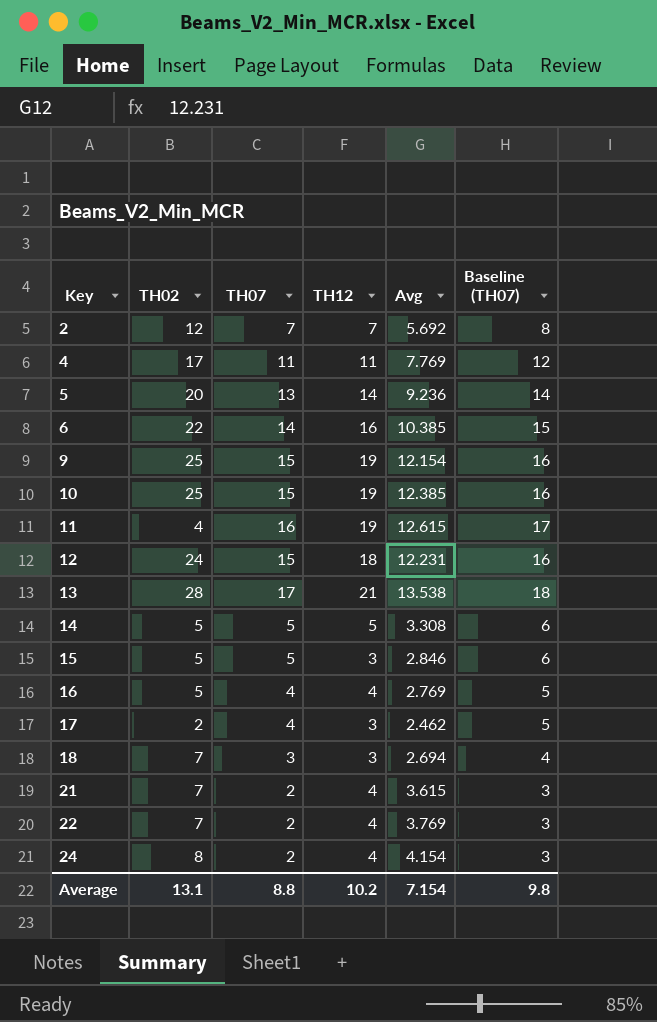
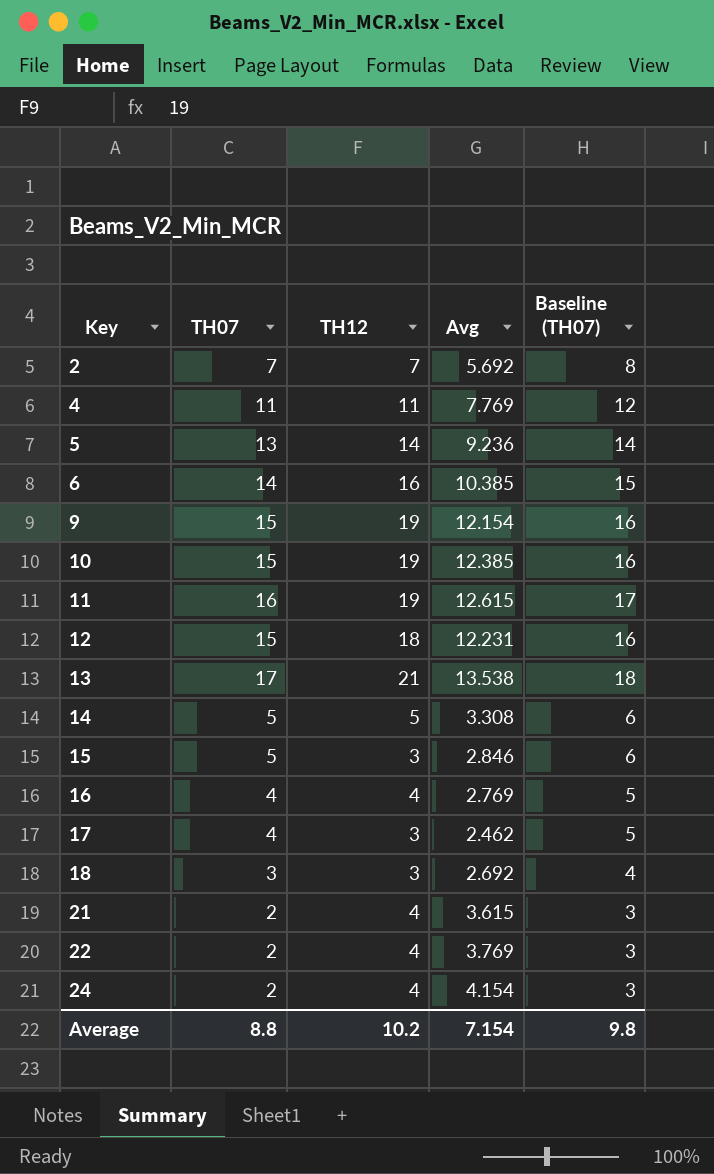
column TH02 | position: 2 -> none
18 | Avg: 2.694 -> 2.692

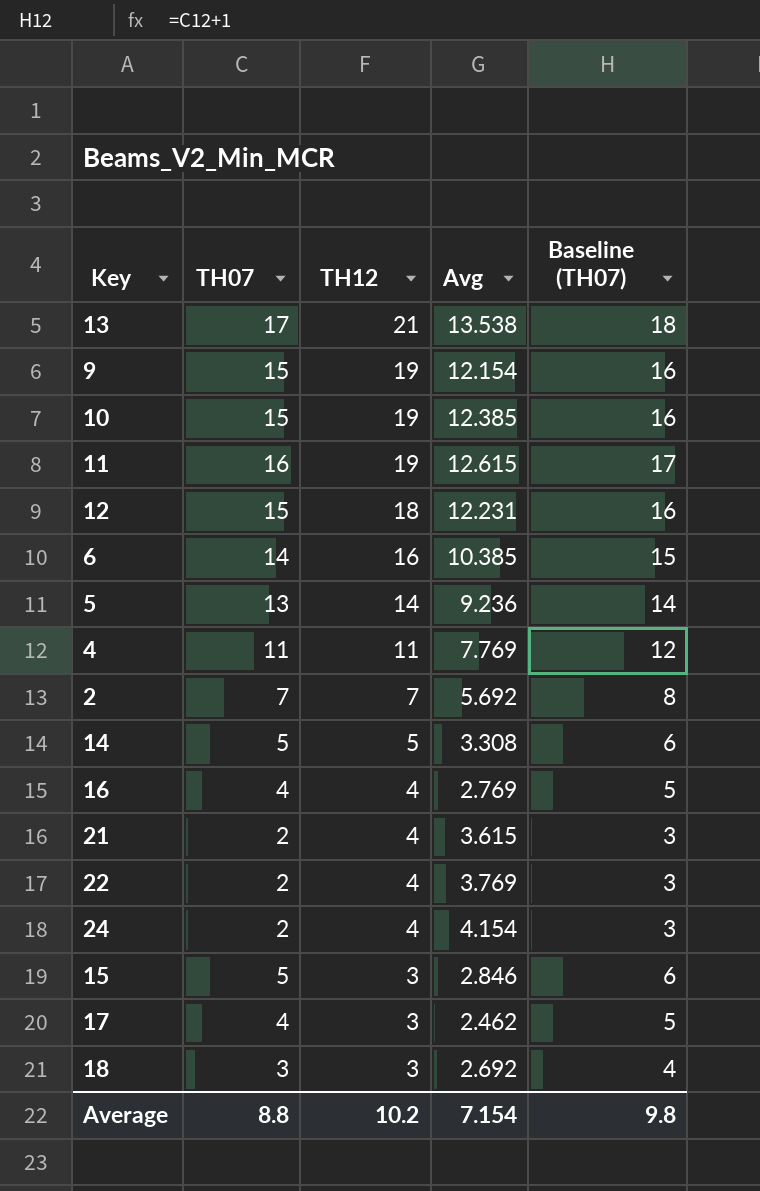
row order: Key ascending -> TH12 descending

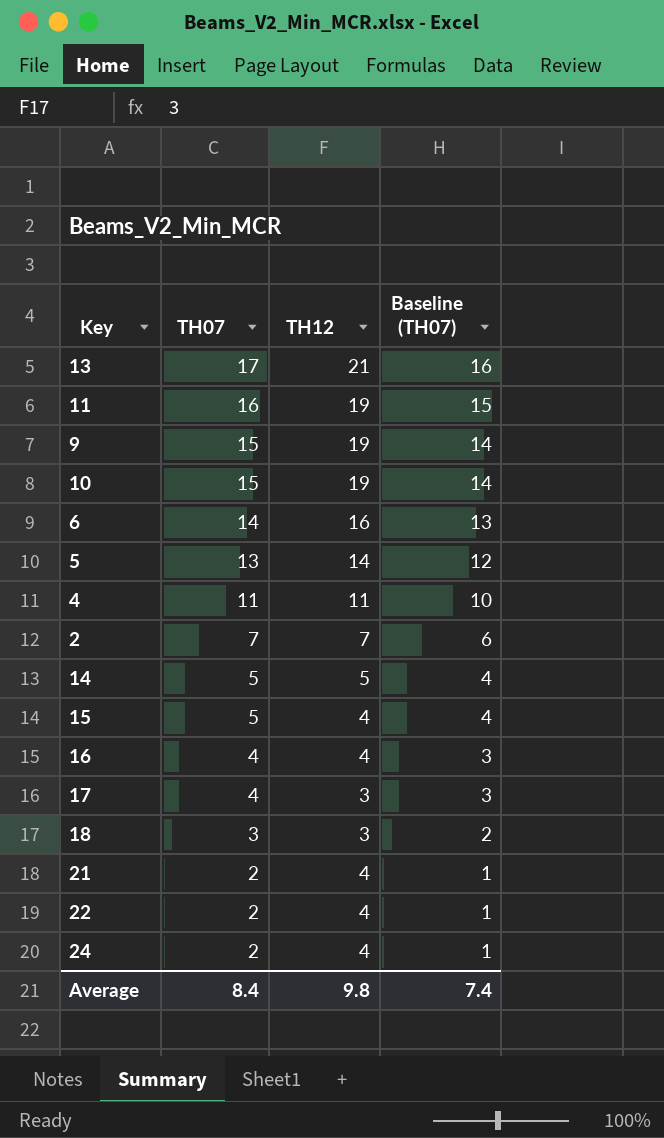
row order: TH12 descending -> TH07 descending
column Avg | position: 4 -> none
column Baseline (TH07) | formula: [TH07] + 1 -> [TH07] - 1
row 12: 15 | 18 | 12.231 | 16 -> none
15 | TH12: 3 -> 4
Average | TH07: 8.8 -> 8.4
Average | TH12: 10.2 -> 9.8
Average | Baseline (TH07): 9.8 -> 7.4

